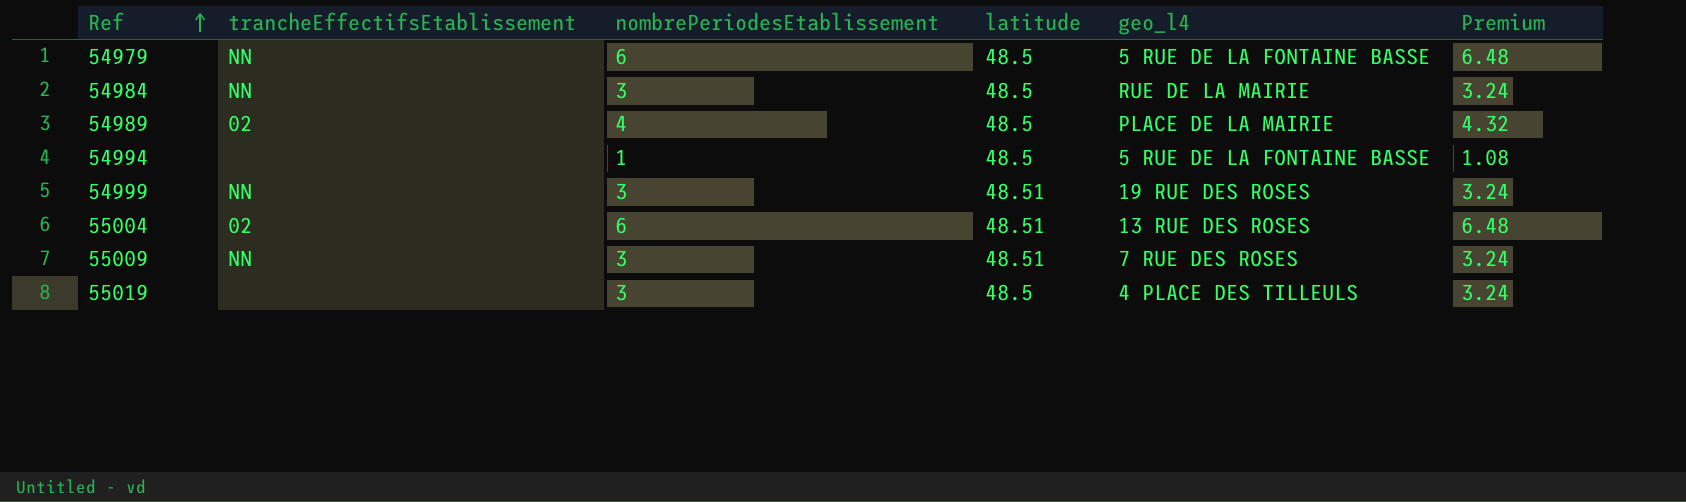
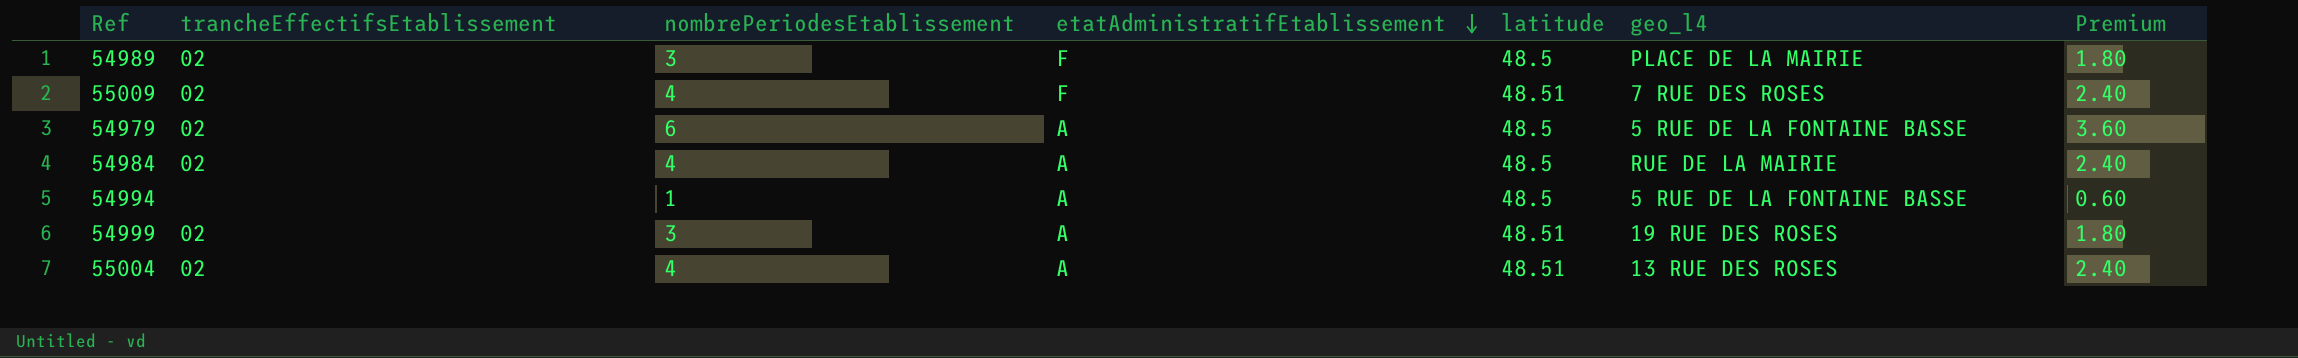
row order: Ref ascending -> etatAdministratifEtablissement descending
column etatAdministratifEtablissement | position: none -> 4
column Premium | formula: [nombrePeriodesEtablissement] * 1.08 -> [nombrePeriodesEtablissement] * 0.6
row 55019: none | 3 | 48.5 | 4 PLACE DES TILLEULS | 3.24 -> none
54989 | nombrePeriodesEtablissement: 4 -> 3
55009 | trancheEffectifsEtablissement: NN -> 02
55009 | nombrePeriodesEtablissement: 3 -> 4
54979 | trancheEffectifsEtablissement: NN -> 02
54984 | trancheEffectifsEtablissement: NN -> 02
54984 | nombrePeriodesEtablissement: 3 -> 4
54999 | trancheEffectifsEtablissement: NN -> 02
55004 | nombrePeriodesEtablissement: 6 -> 4

